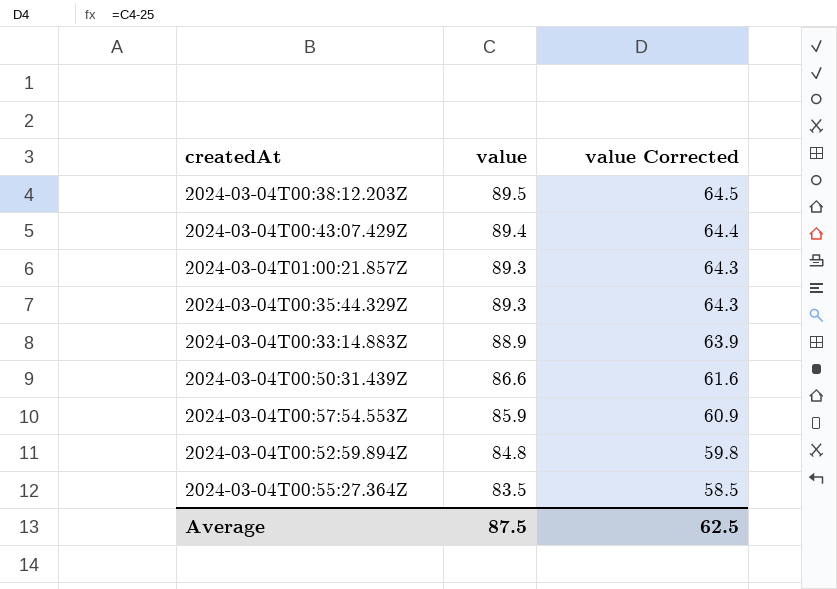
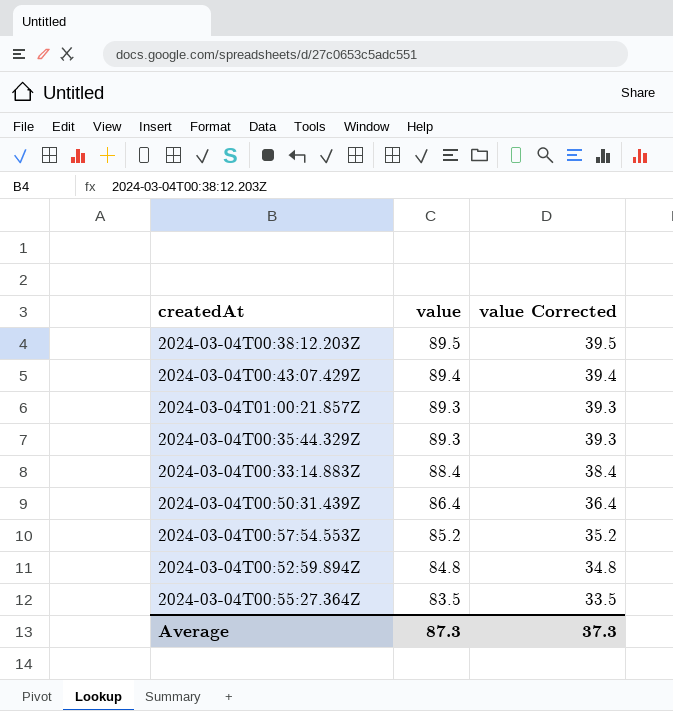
column value Corrected | formula: [value] - 25 -> [value] - 50
2024-03-04T00:33:14.883Z | value: 88.9 -> 88.4
2024-03-04T00:50:31.439Z | value: 86.6 -> 86.4
2024-03-04T00:57:54.553Z | value: 85.9 -> 85.2
Average | value: 87.5 -> 87.3
Average | value Corrected: 62.5 -> 37.3

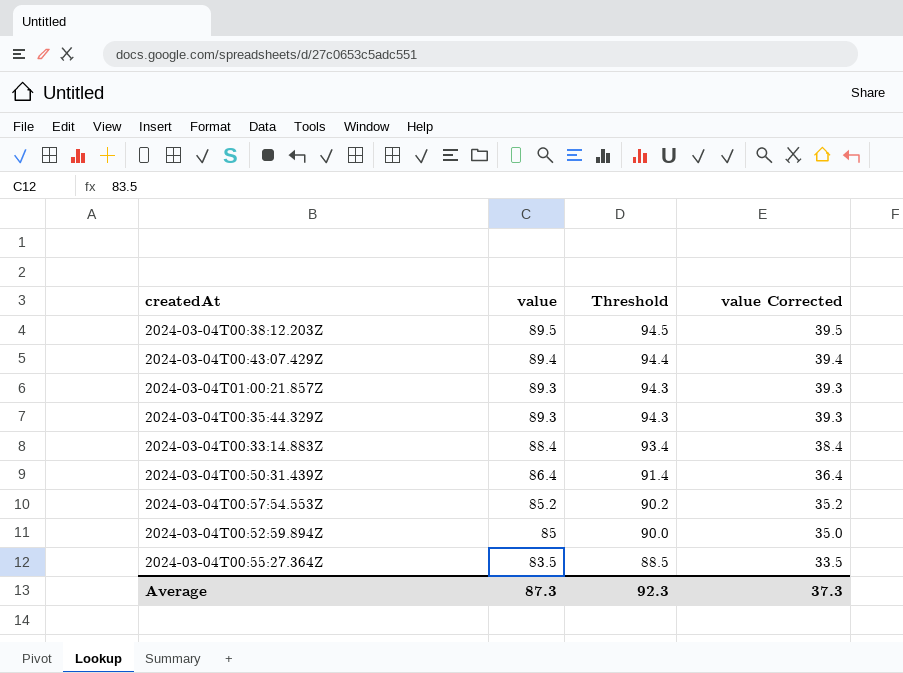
column Threshold | formula: none -> [value] + 5
2024-03-04T00:52:59.894Z | value: 84.8 -> 85
2024-03-04T00:52:59.894Z | value Corrected: 34.8 -> 35.0

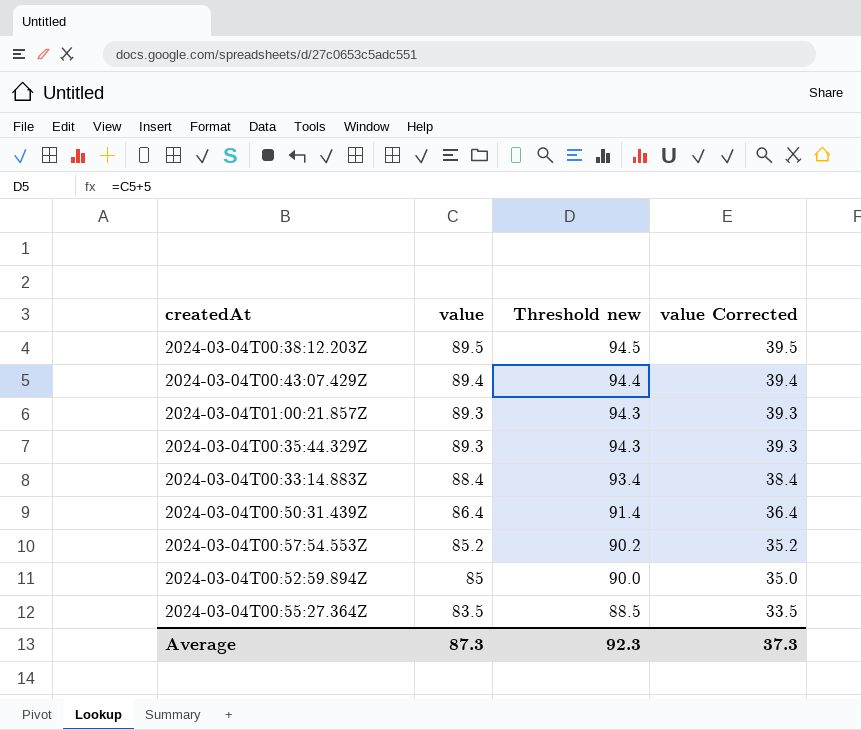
column name: Threshold -> Threshold new

